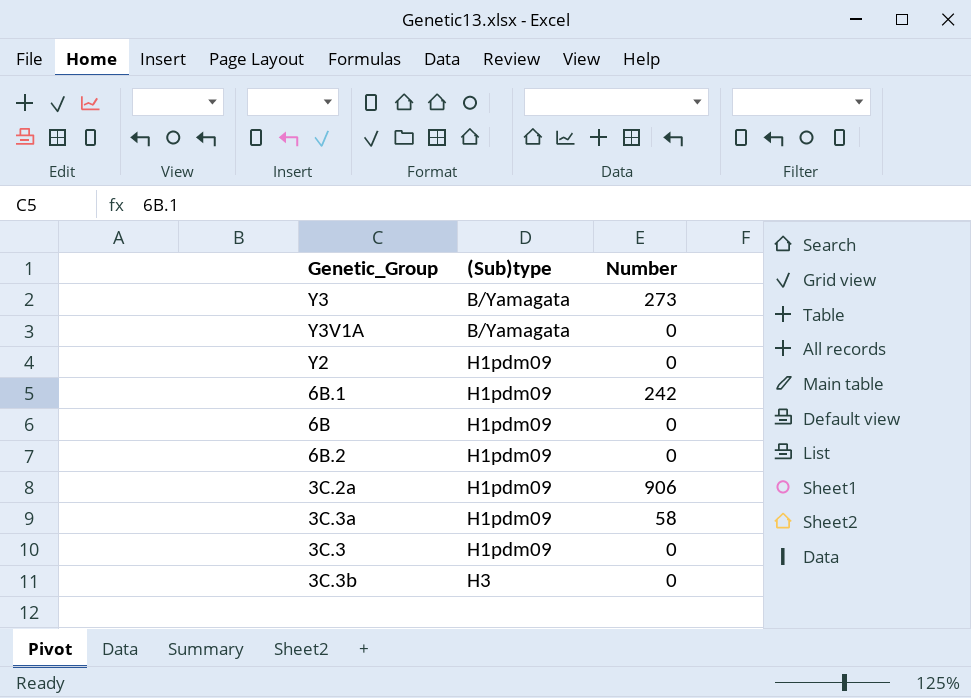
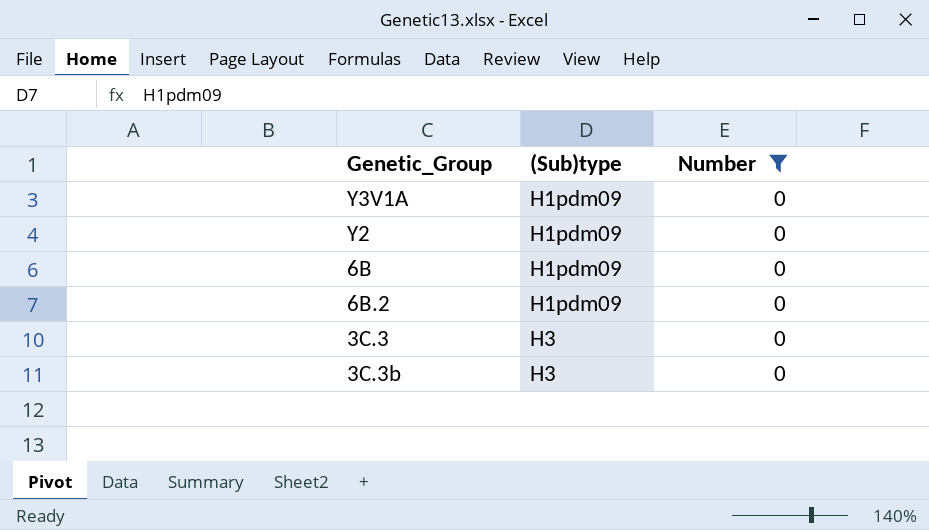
filter: none -> Number = 0
Y3V1A | (Sub)type: B/Yamagata -> H1pdm09
3C.3 | (Sub)type: H1pdm09 -> H3

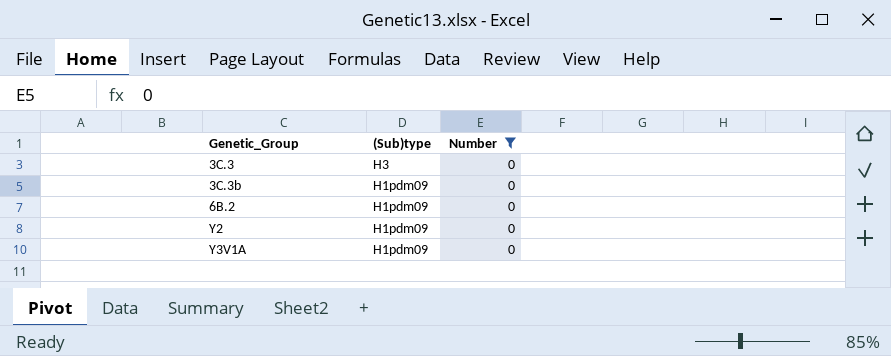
row order: (Sub)type ascending -> Genetic_Group ascending
row 6B: H1pdm09 | 0 -> none
3C.3b | (Sub)type: H3 -> H1pdm09

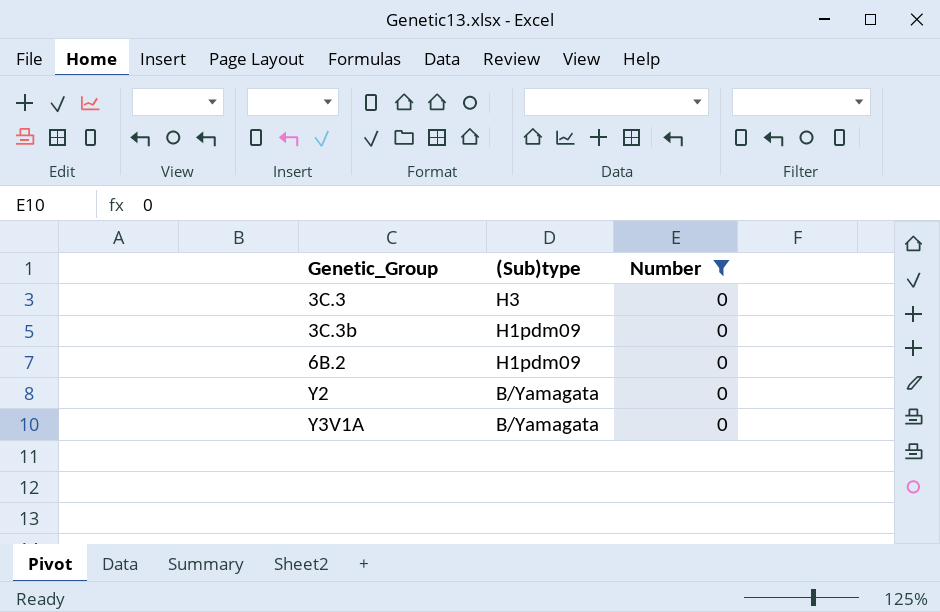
Y2 | (Sub)type: H1pdm09 -> B/Yamagata
Y3V1A | (Sub)type: H1pdm09 -> B/Yamagata

